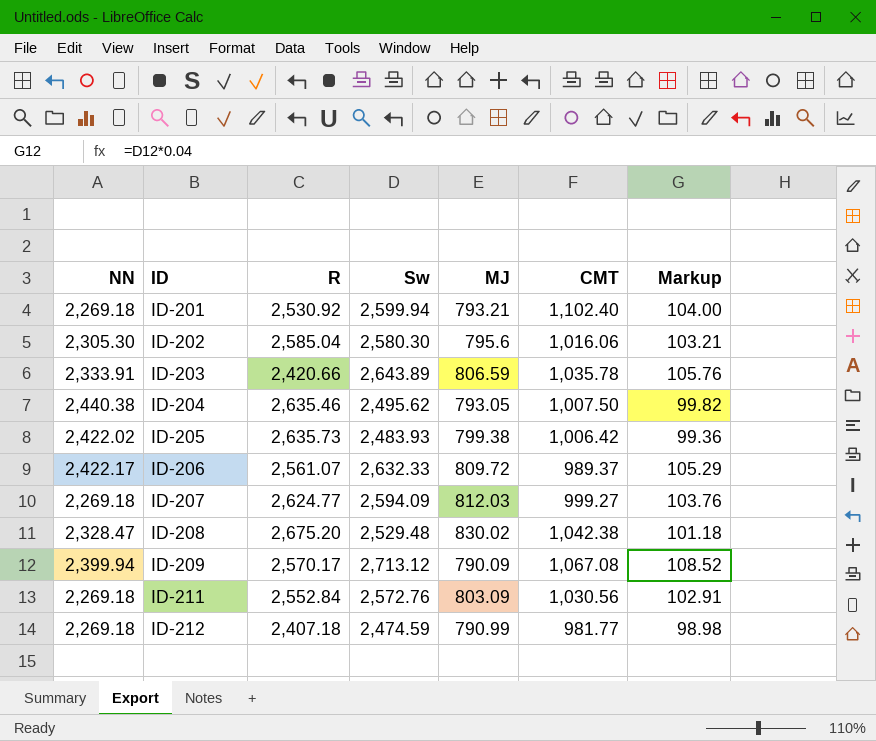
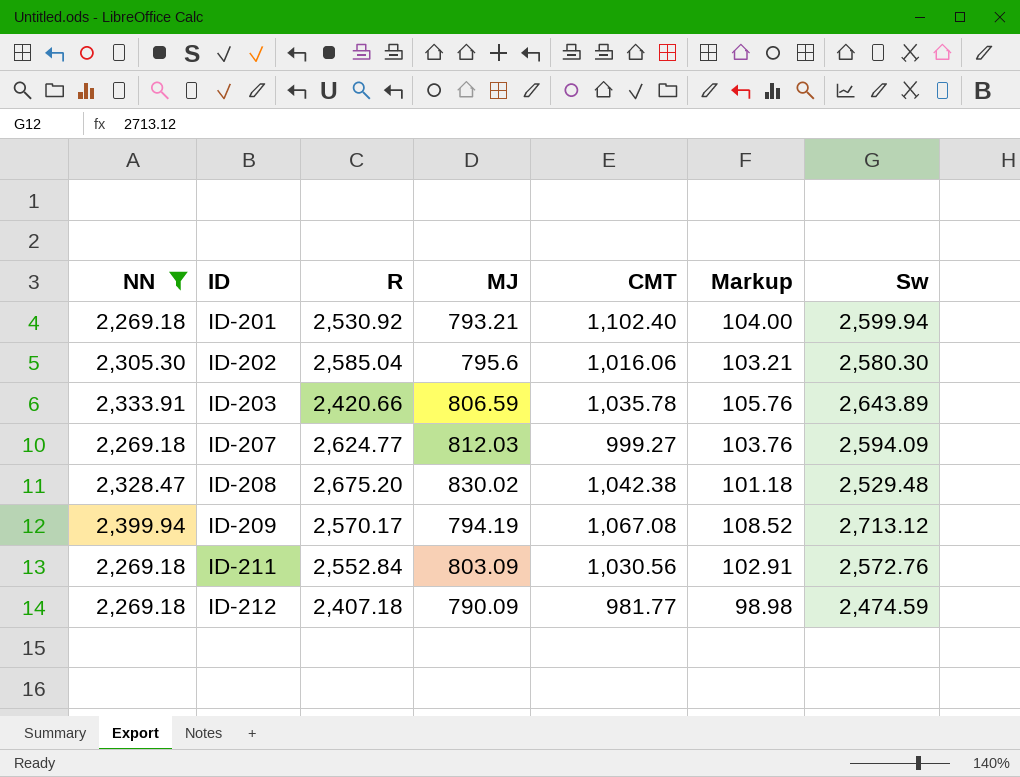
filter: none -> NN <= 2,399.94
column Sw | position: 4 -> 7
ID-209 | MJ: 790.09 -> 794.19
ID-212 | MJ: 790.99 -> 790.09

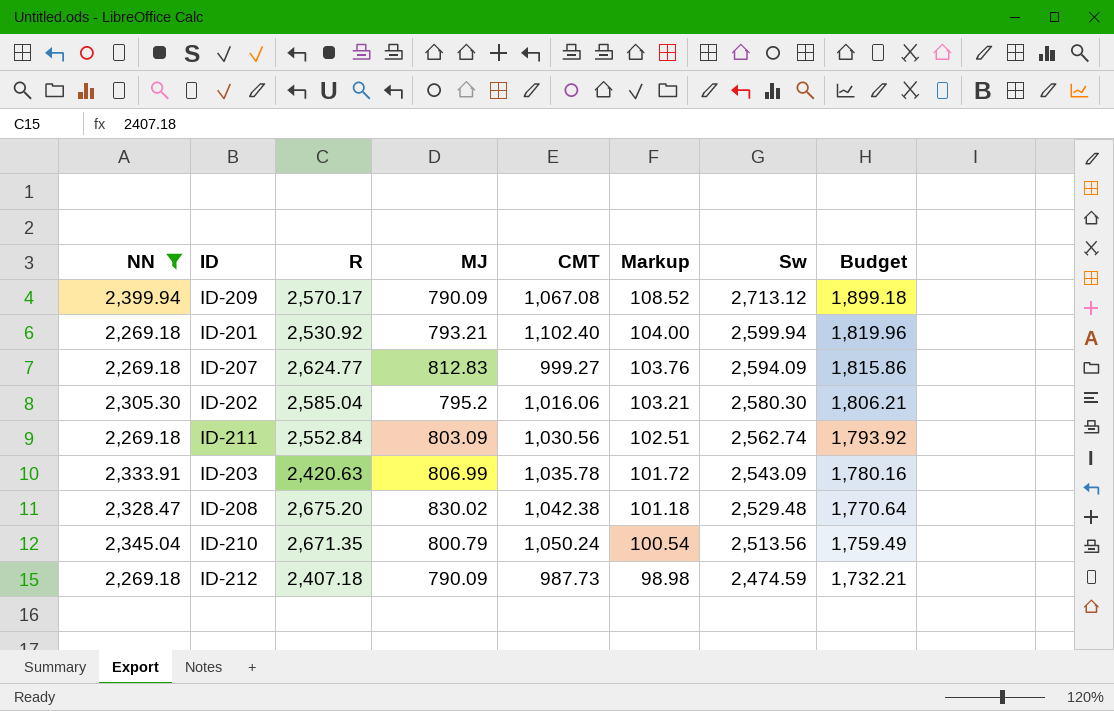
row order: ID ascending -> Markup descending
column Budget | formula: none -> [Sw] * 0.7
ID-209 | MJ: 794.19 -> 790.09
ID-207 | MJ: 812.03 -> 812.83
ID-202 | MJ: 795.6 -> 795.2
ID-211 | Markup: 102.91 -> 102.51
ID-211 | Sw: 2,572.76 -> 2,562.74
ID-203 | R: 2,420.66 -> 2,420.63
ID-203 | MJ: 806.59 -> 806.99
ID-203 | Markup: 105.76 -> 101.72
ID-203 | Sw: 2,643.89 -> 2,543.09
row ID-210: none -> 2,345.04 | 2,671.35 | 800.79 | 1,050.24 | 100.54 | 2,513.56 | 1,759.49
ID-212 | CMT: 981.77 -> 987.73

